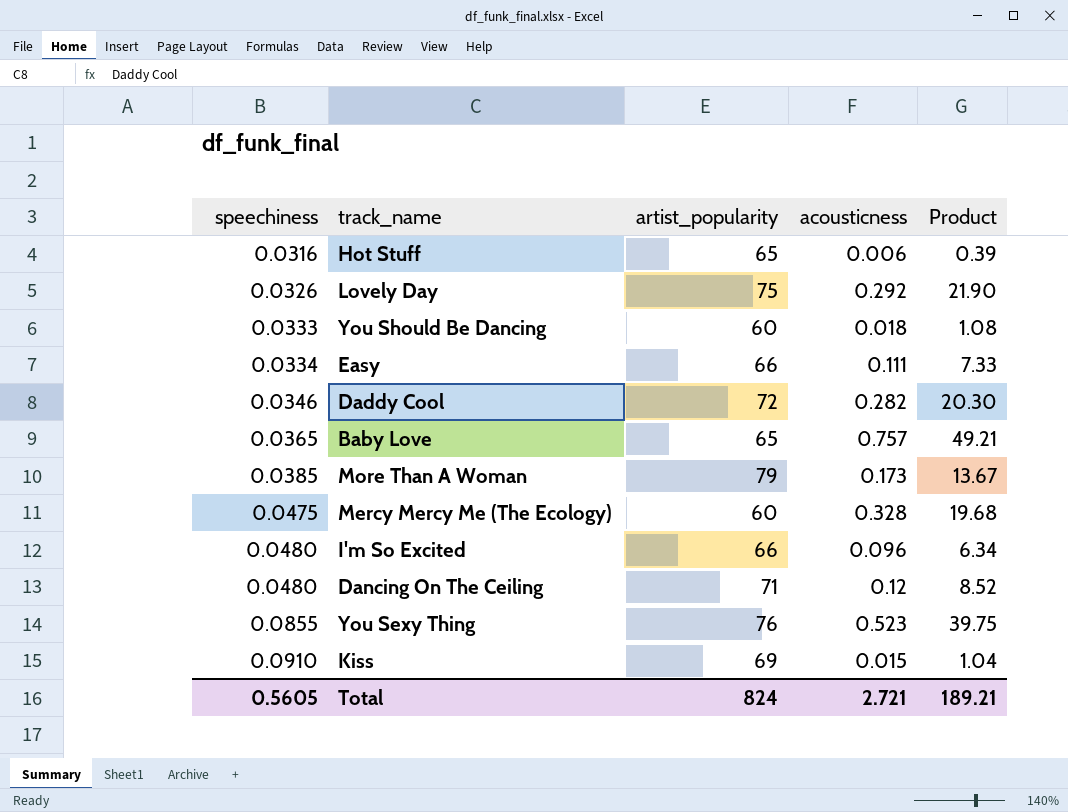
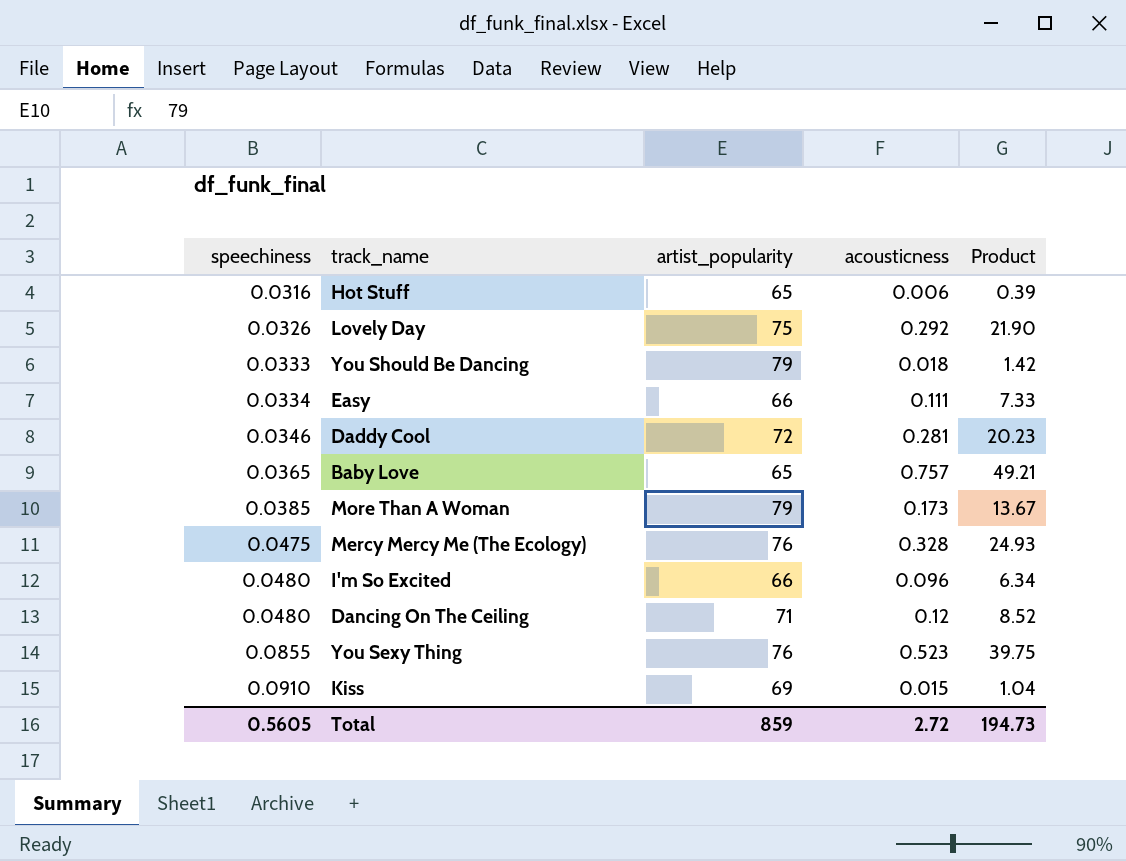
You Should Be Dancing | artist_popularity: 60 -> 79
You Should Be Dancing | Product: 1.08 -> 1.42
Daddy Cool | acousticness: 0.282 -> 0.281
Daddy Cool | Product: 20.30 -> 20.23
Mercy Mercy Me (The Ecology) | artist_popularity: 60 -> 76
Mercy Mercy Me (The Ecology) | Product: 19.68 -> 24.93
Total | artist_popularity: 824 -> 859
Total | acousticness: 2.721 -> 2.72
Total | Product: 189.21 -> 194.73

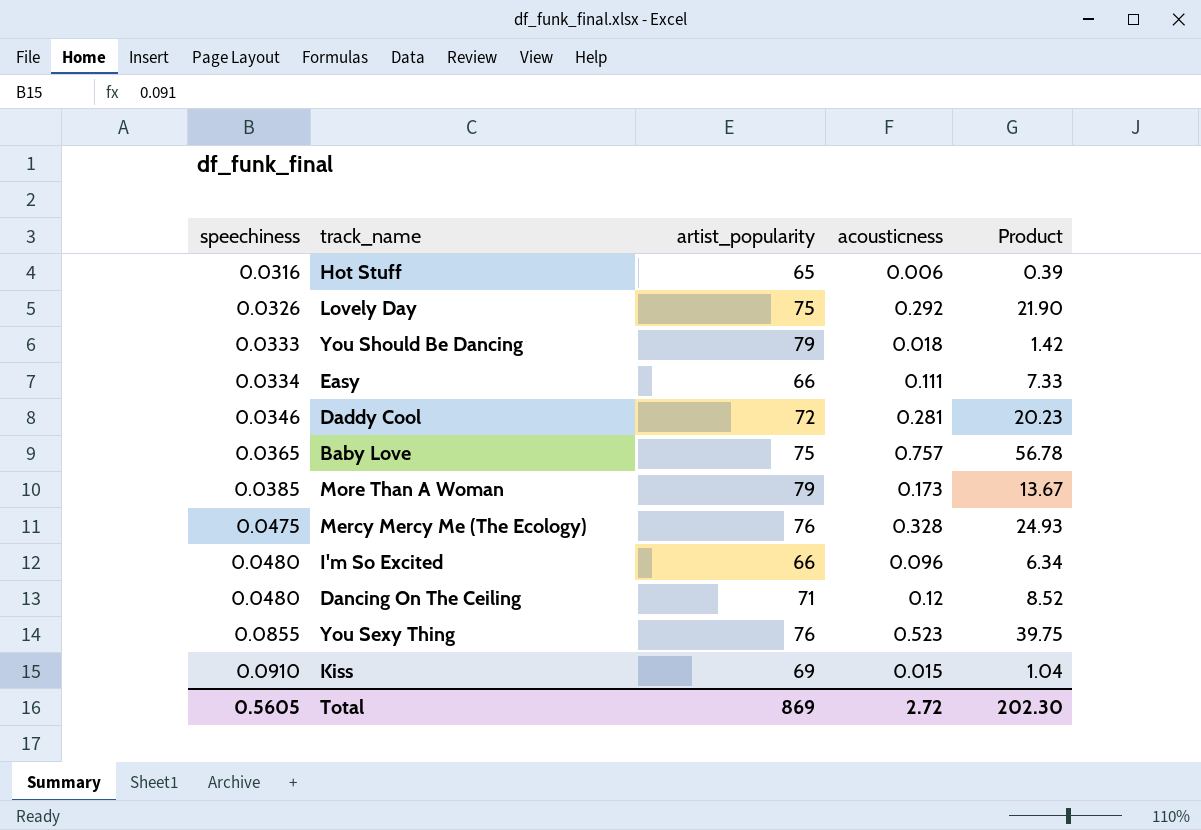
Baby Love | artist_popularity: 65 -> 75
Baby Love | Product: 49.21 -> 56.78
Total | artist_popularity: 859 -> 869
Total | Product: 194.73 -> 202.30

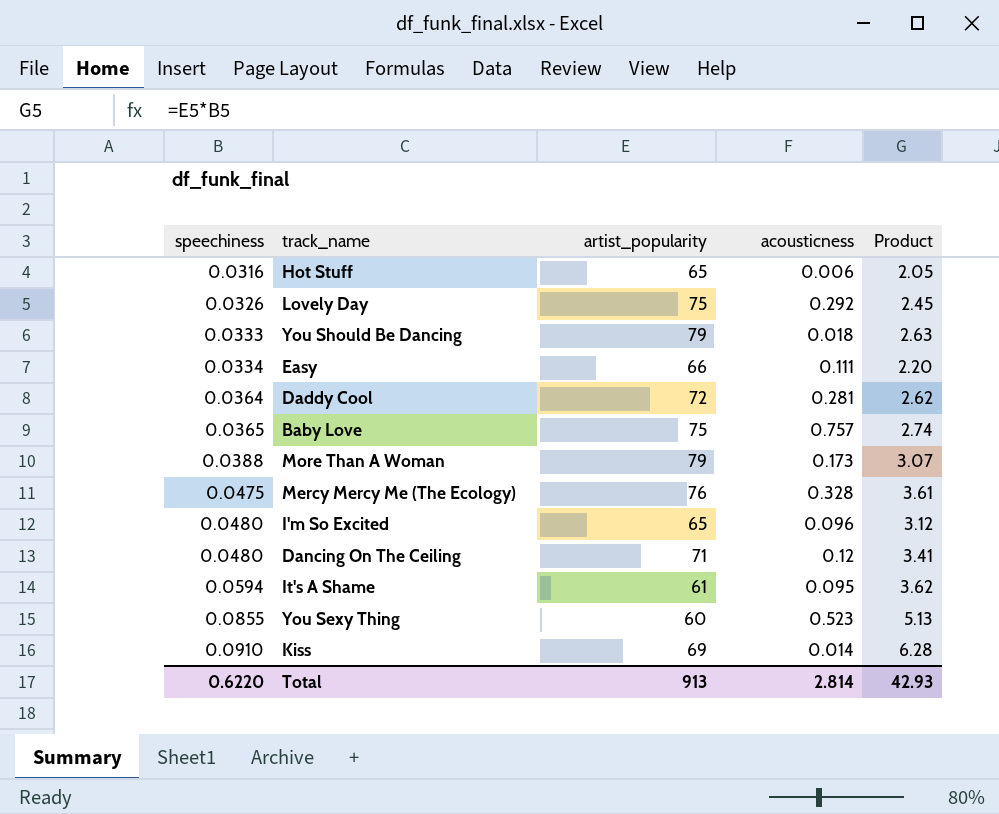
column Product | formula: [artist_popularity] * [acousticness] -> [speechiness] * [artist_popularity]
Daddy Cool | speechiness: 0.0346 -> 0.0364
More Than A Woman | speechiness: 0.0385 -> 0.0388
I'm So Excited | artist_popularity: 66 -> 65
row It's A Shame: none -> 0.0594 | 61 | 0.095 | 3.62
You Sexy Thing | artist_popularity: 76 -> 60
Kiss | acousticness: 0.015 -> 0.014
Total | speechiness: 0.5605 -> 0.6220
Total | artist_popularity: 869 -> 913
Total | acousticness: 2.72 -> 2.814
Total | Product: 202.30 -> 42.93

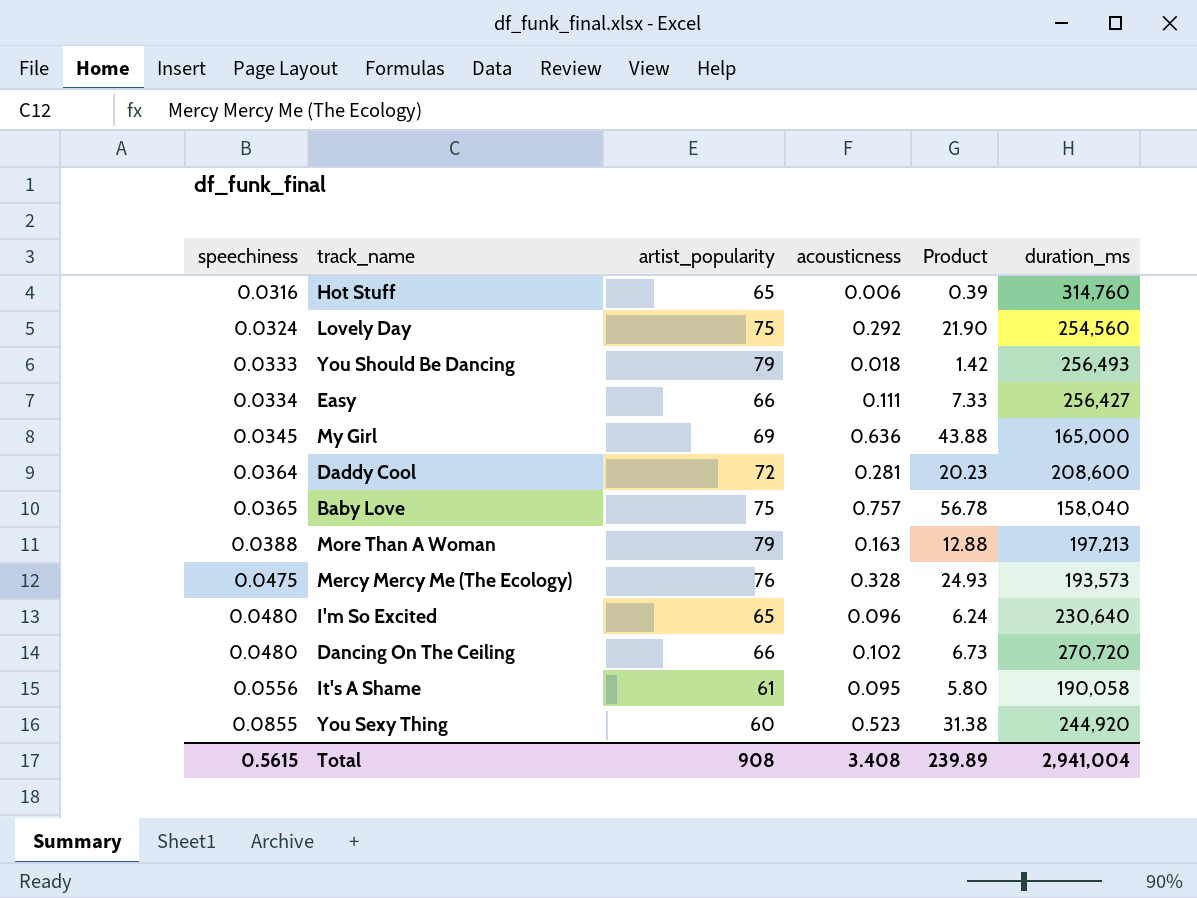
column Product | formula: [speechiness] * [artist_popularity] -> [artist_popularity] * [acousticness]
column duration_ms | position: none -> 6
row Kiss: 0.0910 | 69 | 0.014 | 6.28 -> none
Lovely Day | speechiness: 0.0326 -> 0.0324
row My Girl: none -> 0.0345 | 69 | 0.636 | 43.88 | 165,000
More Than A Woman | acousticness: 0.173 -> 0.163
Dancing On The Ceiling | artist_popularity: 71 -> 66
Dancing On The Ceiling | acousticness: 0.12 -> 0.102
It's A Shame | speechiness: 0.0594 -> 0.0556
Total | speechiness: 0.6220 -> 0.5615
Total | artist_popularity: 913 -> 908
Total | acousticness: 2.814 -> 3.408
Total | Product: 42.93 -> 239.89

